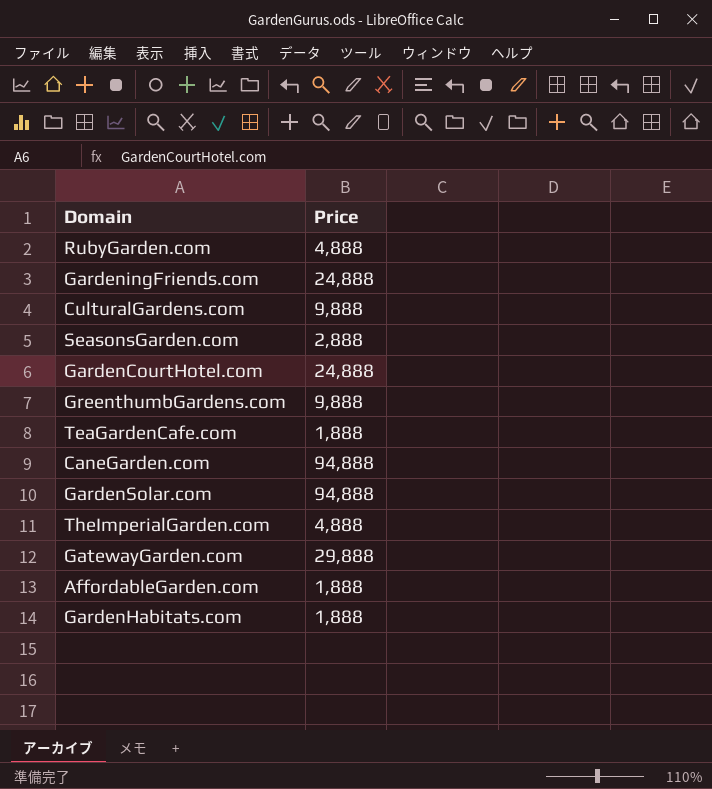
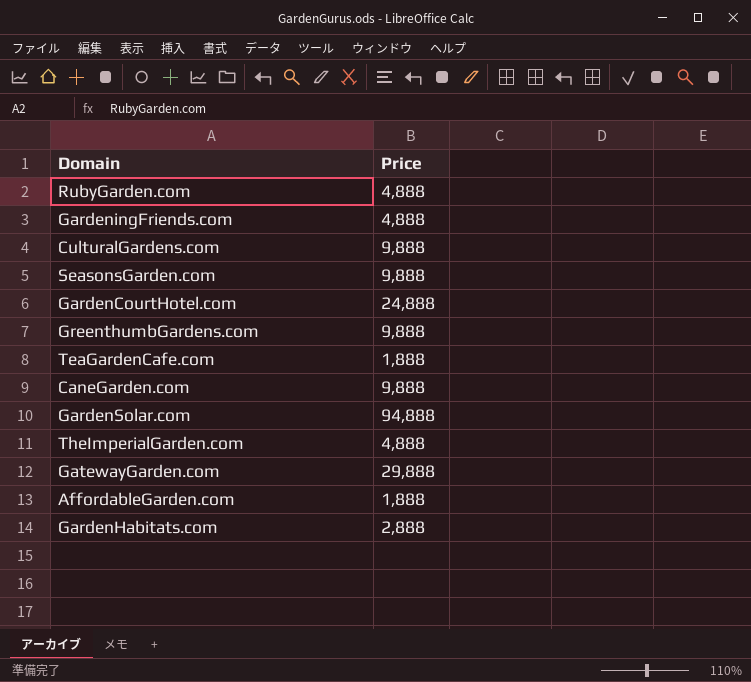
GardeningFriends.com | Price: 24,888 -> 4,888
SeasonsGarden.com | Price: 2,888 -> 9,888
CaneGarden.com | Price: 94,888 -> 9,888
GardenHabitats.com | Price: 1,888 -> 2,888

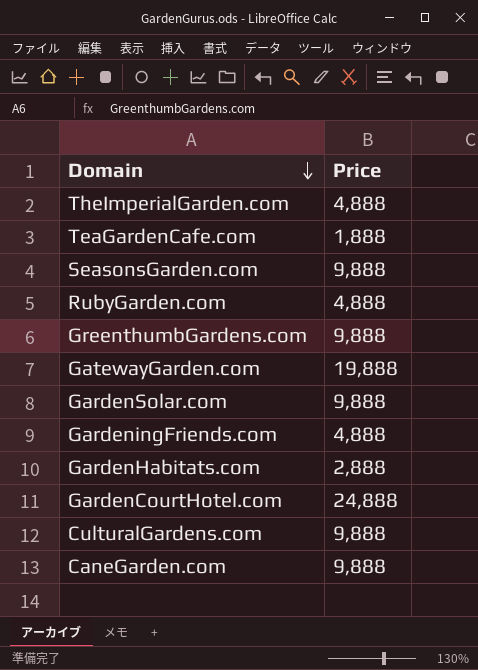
row order: none -> Domain descending
row AffordableGarden.com: 1,888 -> none
GatewayGarden.com | Price: 29,888 -> 19,888
GardenSolar.com | Price: 94,888 -> 9,888

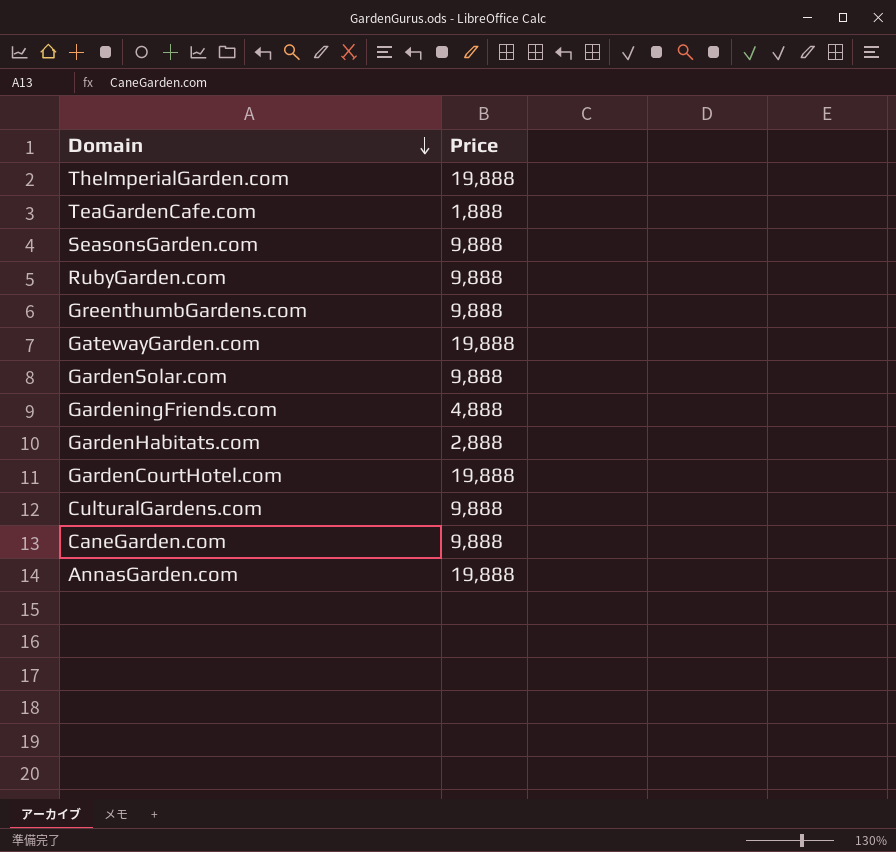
TheImperialGarden.com | Price: 4,888 -> 19,888
RubyGarden.com | Price: 4,888 -> 9,888
GardenCourtHotel.com | Price: 24,888 -> 19,888
row AnnasGarden.com: none -> 19,888

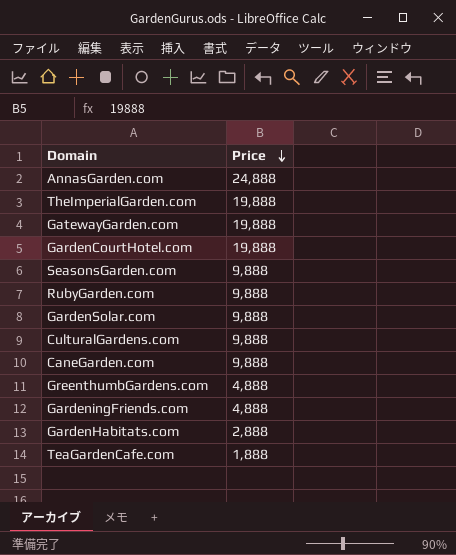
row order: Domain descending -> Price descending
AnnasGarden.com | Price: 19,888 -> 24,888
GreenthumbGardens.com | Price: 9,888 -> 4,888

